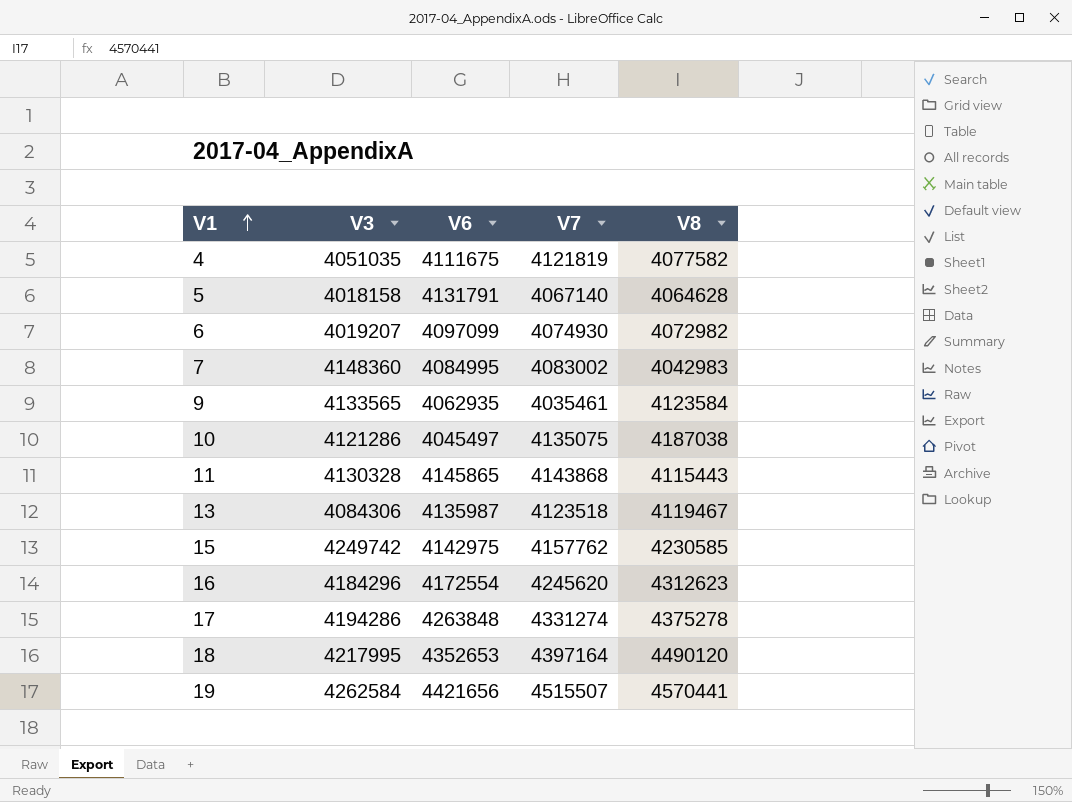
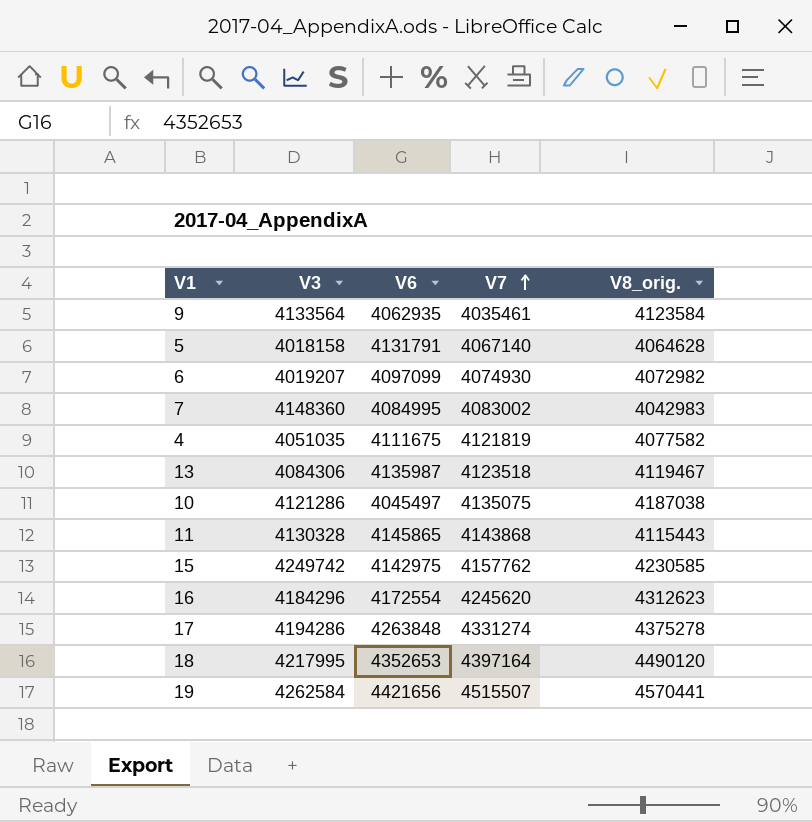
row order: V1 ascending -> V7 ascending
column name: V8 -> V8_orig.
9 | V3: 4133565 -> 4133564

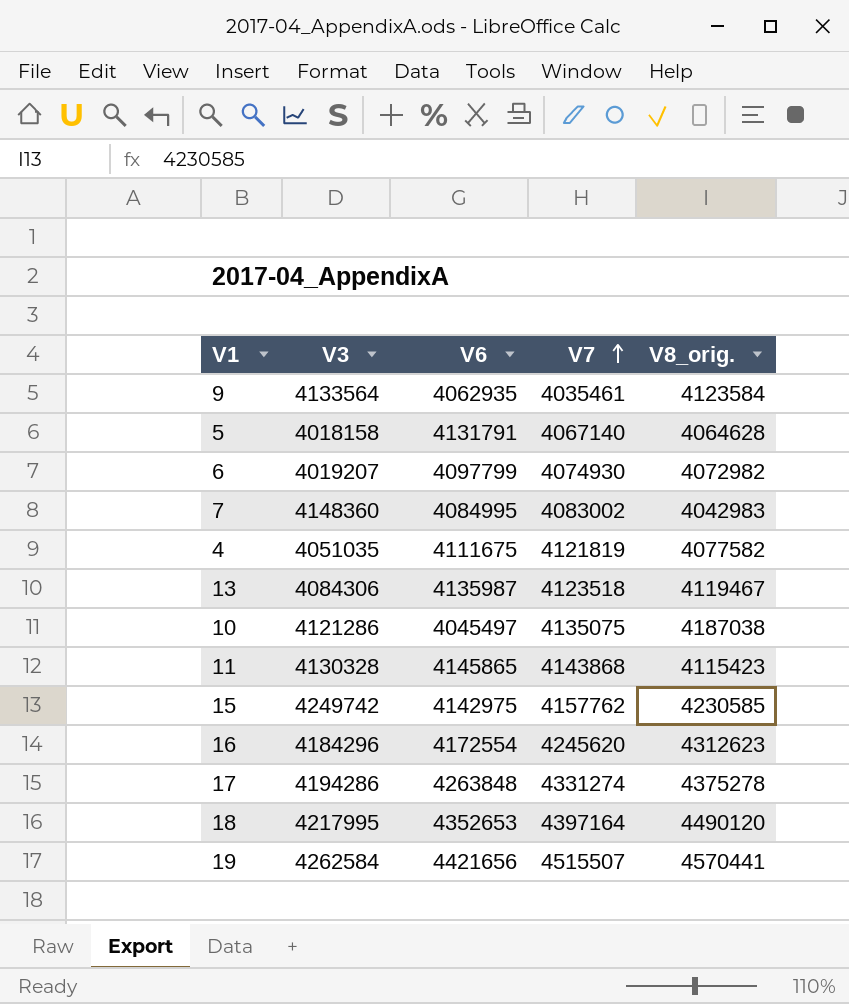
6 | V6: 4097099 -> 4097799
11 | V8_orig.: 4115443 -> 4115423

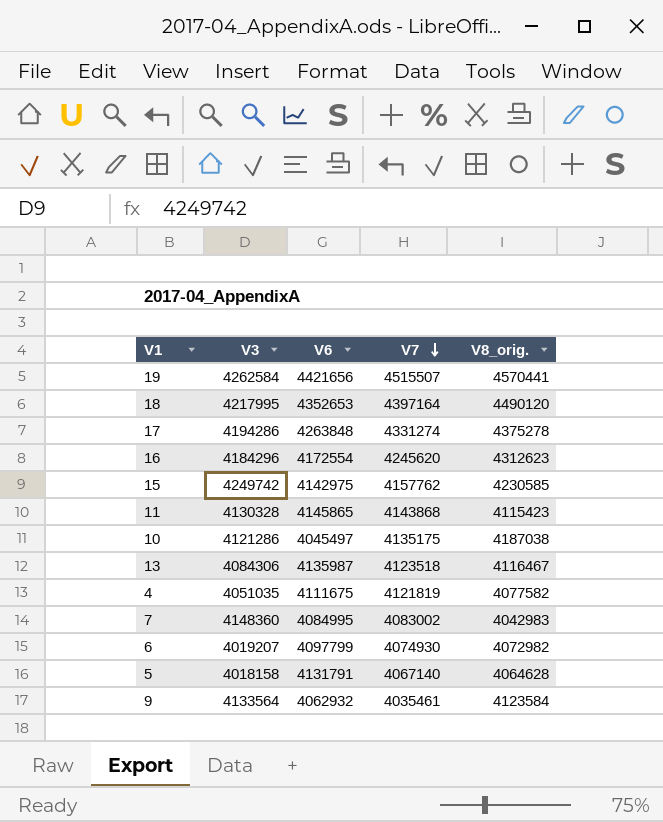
row order: V7 ascending -> V7 descending
10 | V7: 4135075 -> 4135175
13 | V8_orig.: 4119467 -> 4116467
9 | V6: 4062935 -> 4062932

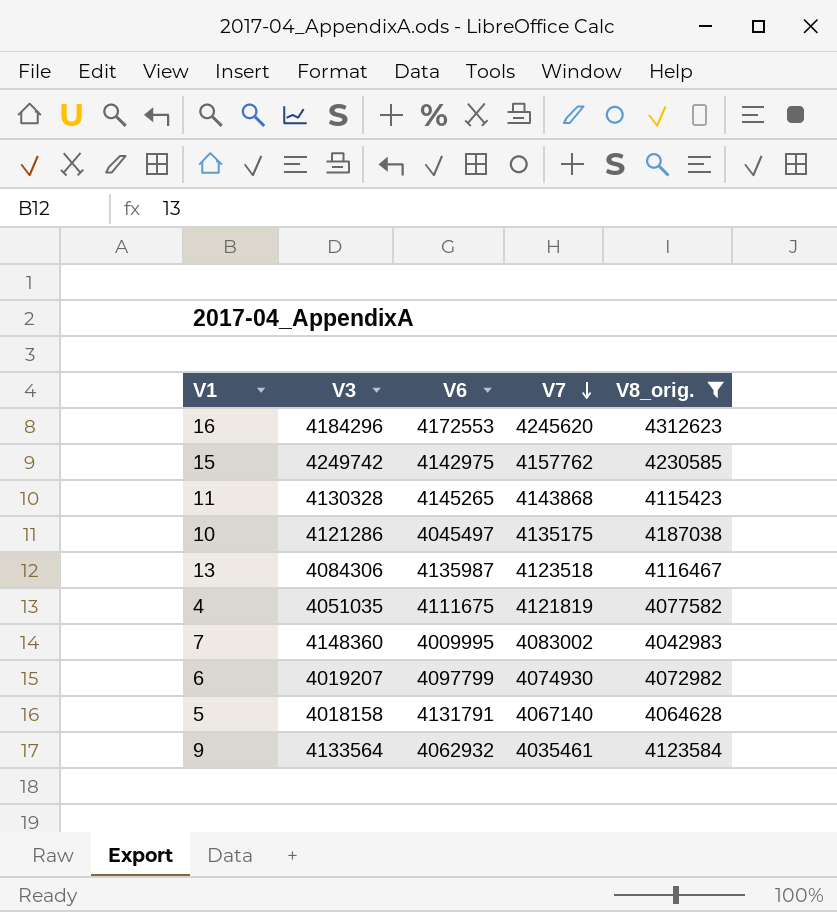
filter: none -> V8_orig. <= 4312623
16 | V6: 4172554 -> 4172553
11 | V6: 4145865 -> 4145265
7 | V6: 4084995 -> 4009995

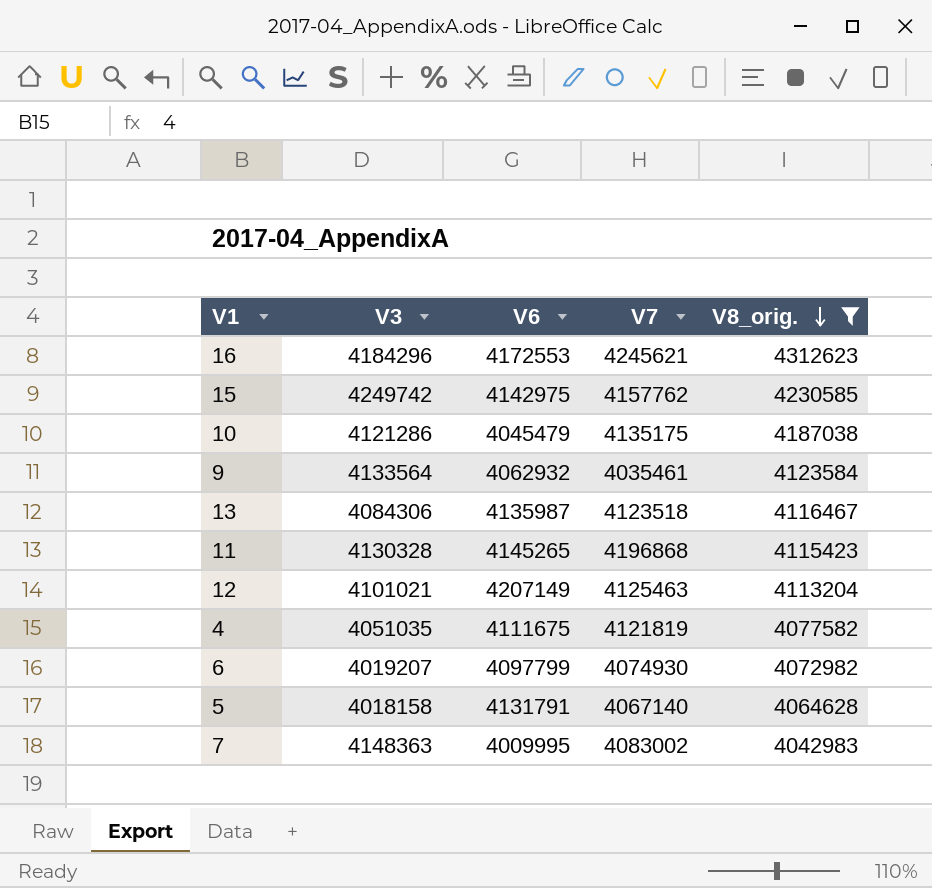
row order: V7 descending -> V8_orig. descending
16 | V7: 4245620 -> 4245621
10 | V6: 4045497 -> 4045479
11 | V7: 4143868 -> 4196868
row 12: none -> 4101021 | 4207149 | 4125463 | 4113204
7 | V3: 4148360 -> 4148363

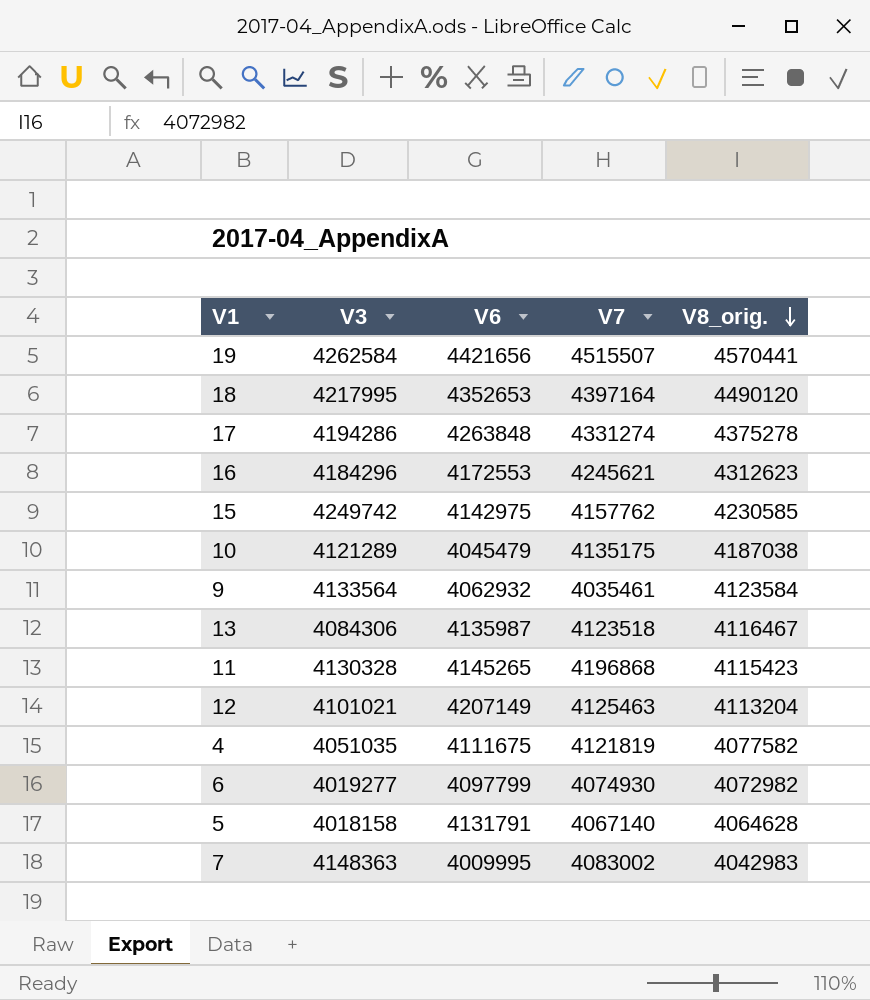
filter: V8_orig. <= 4312623 -> none
10 | V3: 4121286 -> 4121289
6 | V3: 4019207 -> 4019277

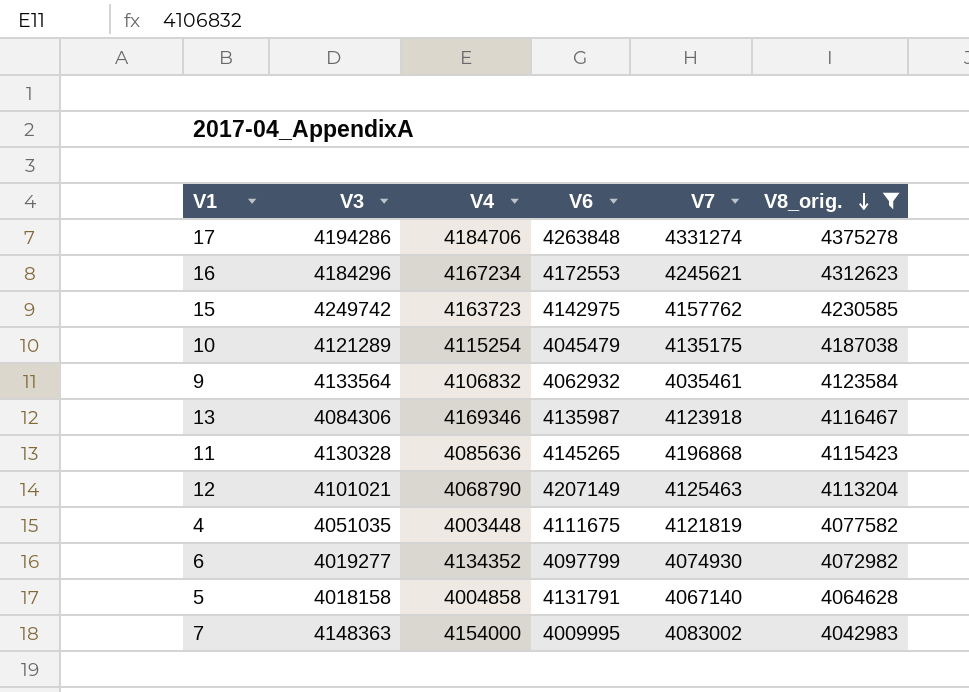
filter: none -> V8_orig. <= 4375278
column V4 | position: none -> 3
13 | V7: 4123518 -> 4123918

